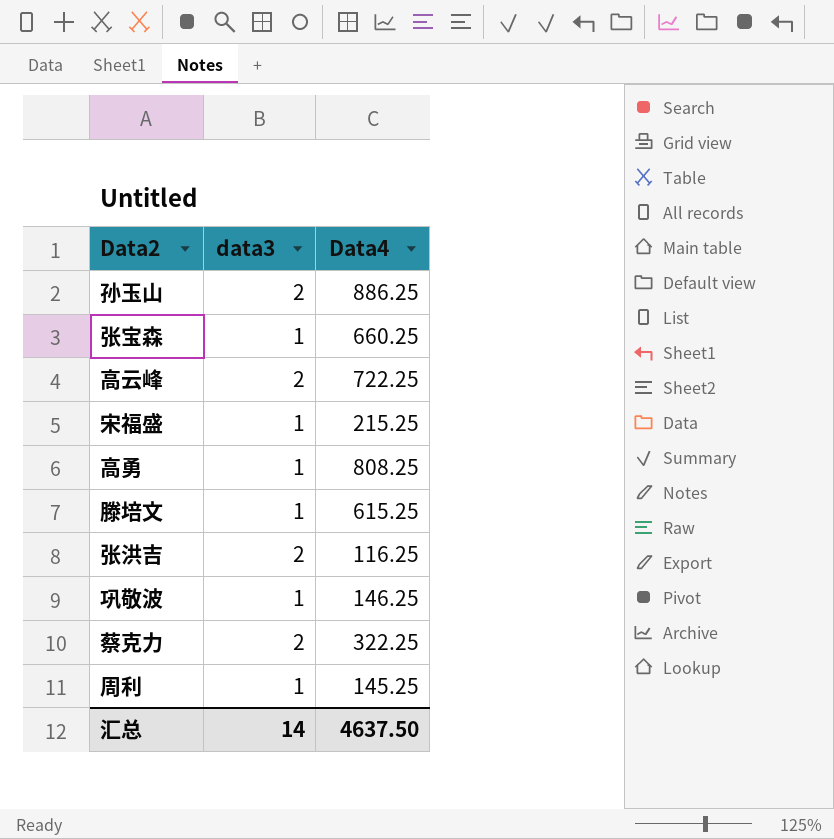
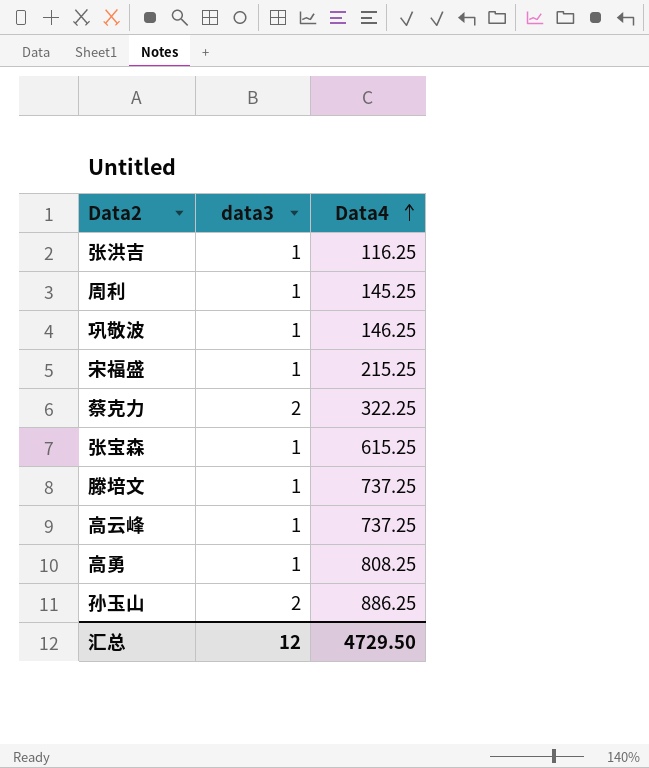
row order: none -> Data4 ascending
张洪吉 | data3: 2 -> 1
张宝森 | Data4: 660.25 -> 615.25
滕培文 | Data4: 615.25 -> 737.25
高云峰 | data3: 2 -> 1
高云峰 | Data4: 722.25 -> 737.25
汇总 | data3: 14 -> 12
汇总 | Data4: 4637.50 -> 4729.50

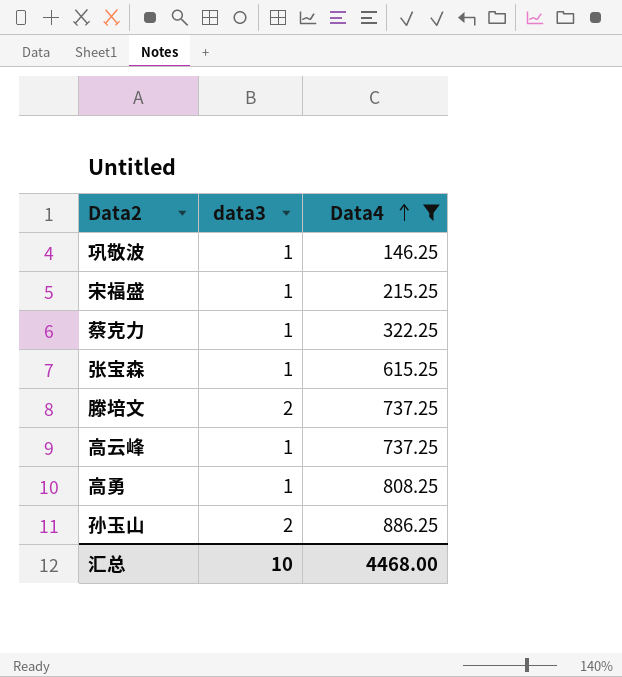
filter: none -> Data4 >= 146.25
蔡克力 | data3: 2 -> 1
滕培文 | data3: 1 -> 2
汇总 | data3: 12 -> 10
汇总 | Data4: 4729.50 -> 4468.00

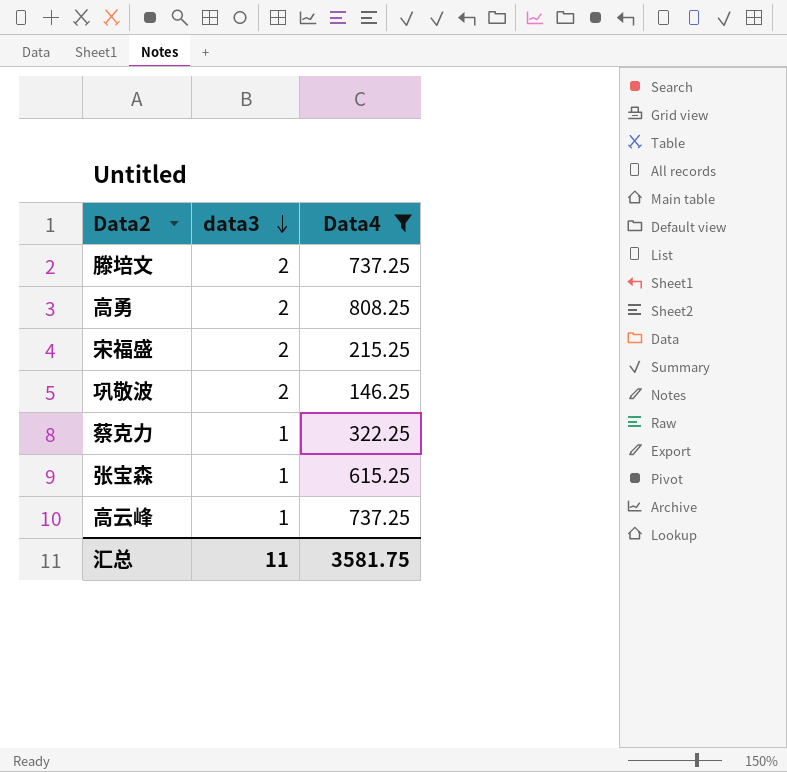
row order: Data4 ascending -> data3 descending
row 孙玉山: 2 | 886.25 -> none
高勇 | data3: 1 -> 2
宋福盛 | data3: 1 -> 2
巩敬波 | data3: 1 -> 2
汇总 | data3: 10 -> 11
汇总 | Data4: 4468.00 -> 3581.75

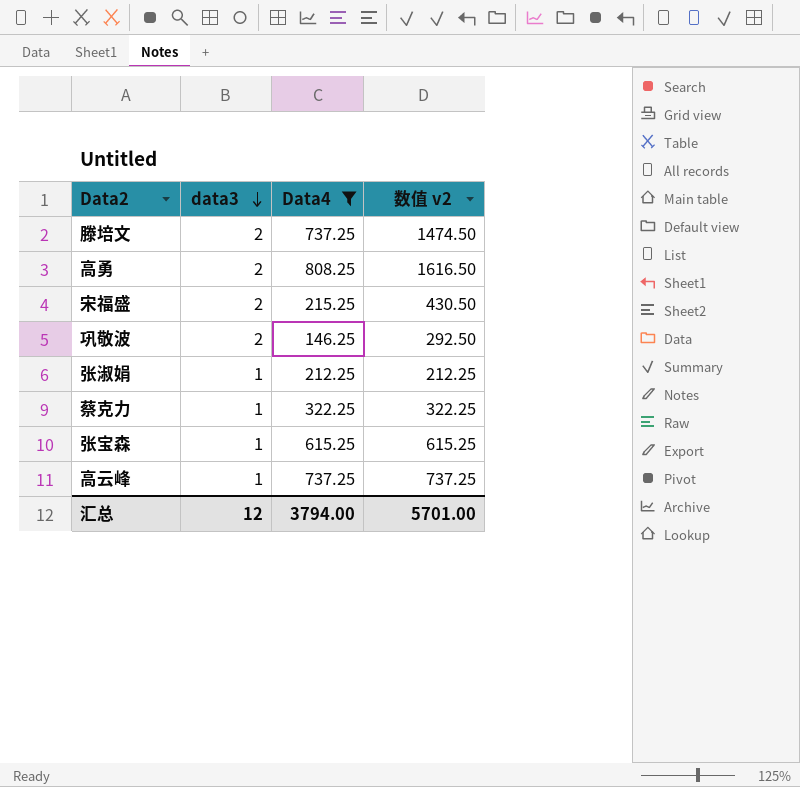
column 数值 v2 | formula: none -> [data3] * [Data4]
row 张淑娟: none -> 1 | 212.25 | 212.25
汇总 | data3: 11 -> 12
汇总 | Data4: 3581.75 -> 3794.00

